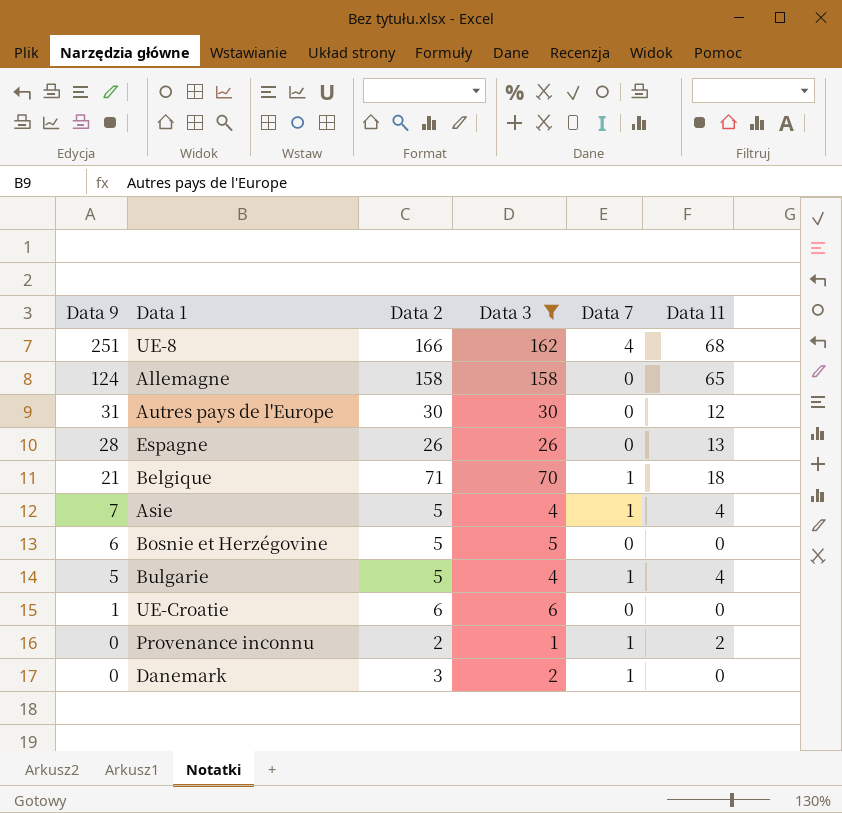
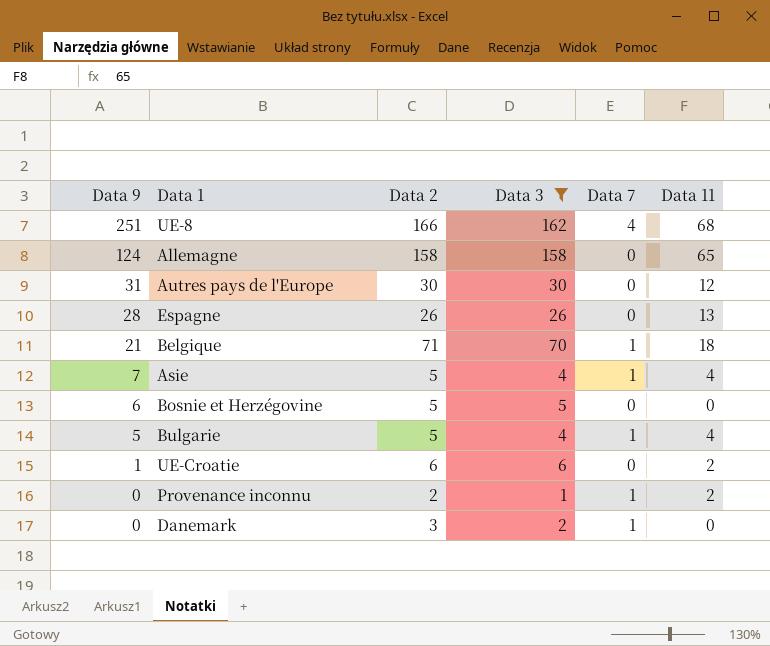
UE-Croatie | Data 11: 0 -> 2

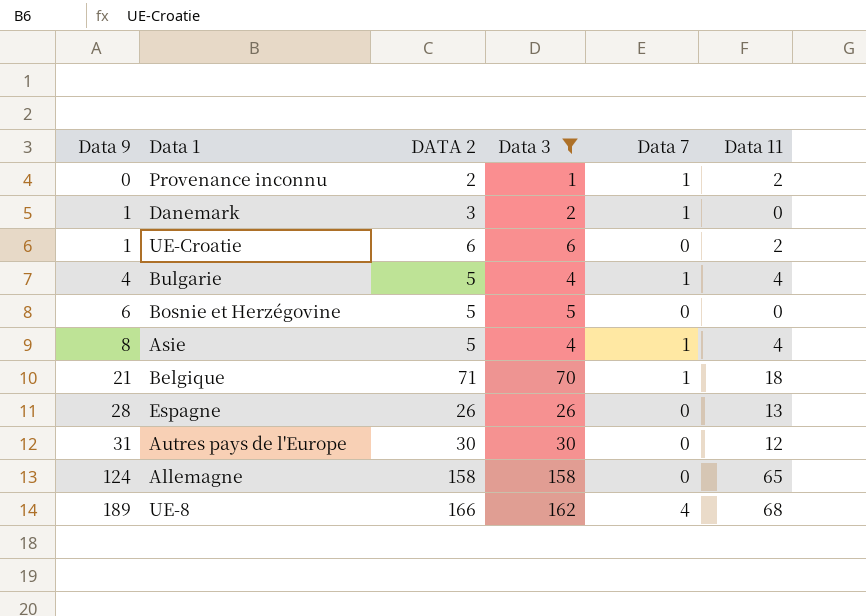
row order: Data 9 descending -> Data 9 ascending
column name: Data 2 -> DATA 2
Danemark | Data 9: 0 -> 1
Bulgarie | Data 9: 5 -> 4
Asie | Data 9: 7 -> 8
UE-8 | Data 9: 251 -> 189

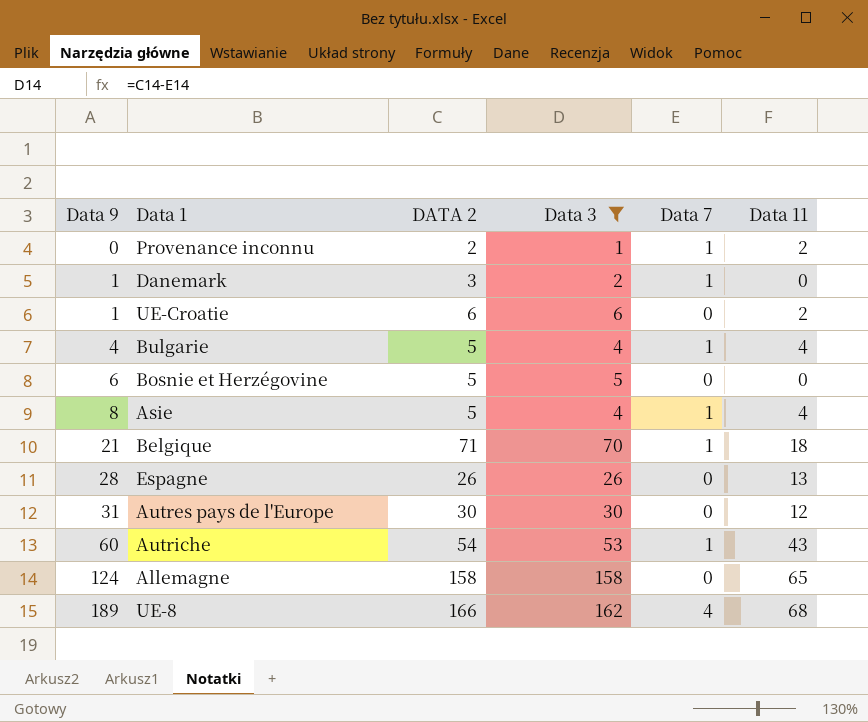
row Autriche: none -> 60 | 54 | 53 | 1 | 43

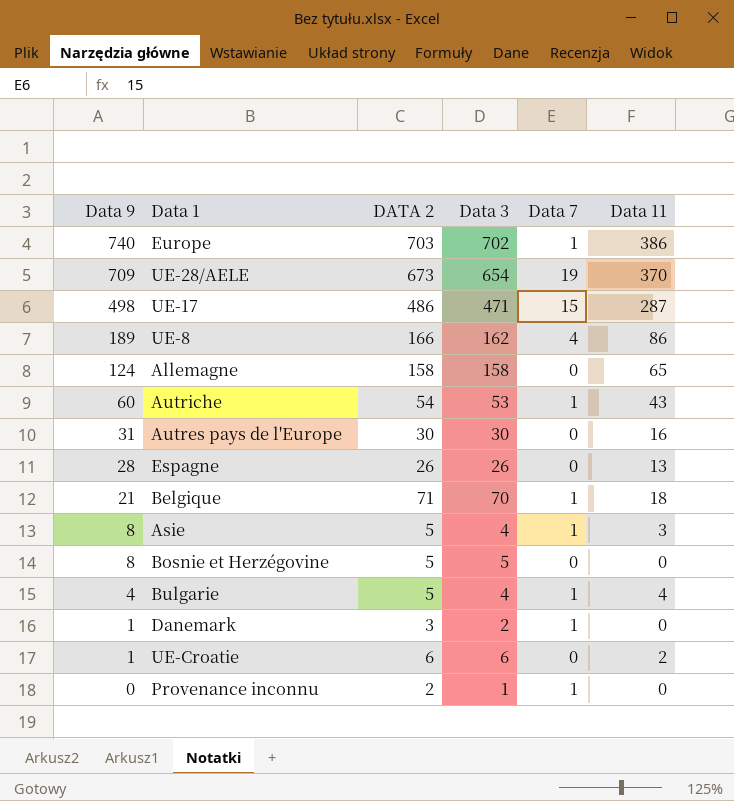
filter: Data 3 <= 162 -> none
row order: Data 9 ascending -> Data 9 descending
UE-8 | Data 11: 68 -> 86
Autres pays de l'Europe | Data 11: 12 -> 16
Asie | Data 11: 4 -> 3
Bosnie et Herzégovine | Data 9: 6 -> 8
Provenance inconnu | Data 11: 2 -> 0

